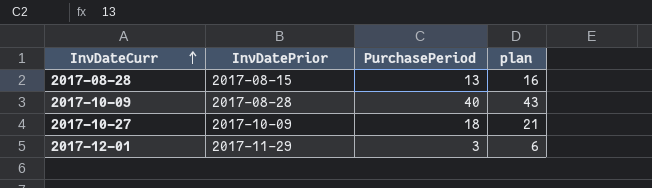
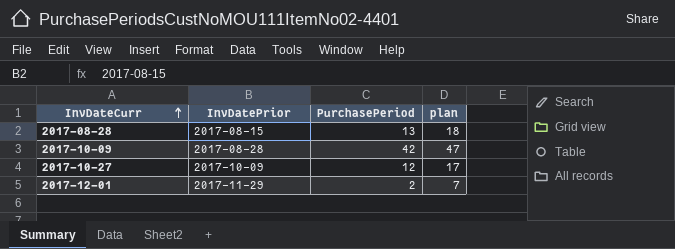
column plan | formula: [PurchasePeriod] + 3 -> [PurchasePeriod] + 5
2017-10-09 | PurchasePeriod: 40 -> 42
2017-10-27 | PurchasePeriod: 18 -> 12
2017-12-01 | PurchasePeriod: 3 -> 2

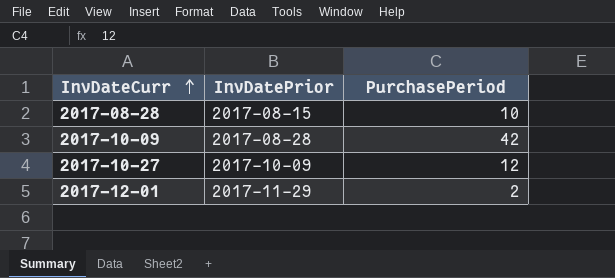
column plan | formula: [PurchasePeriod] + 5 -> none
2017-08-28 | PurchasePeriod: 13 -> 10

